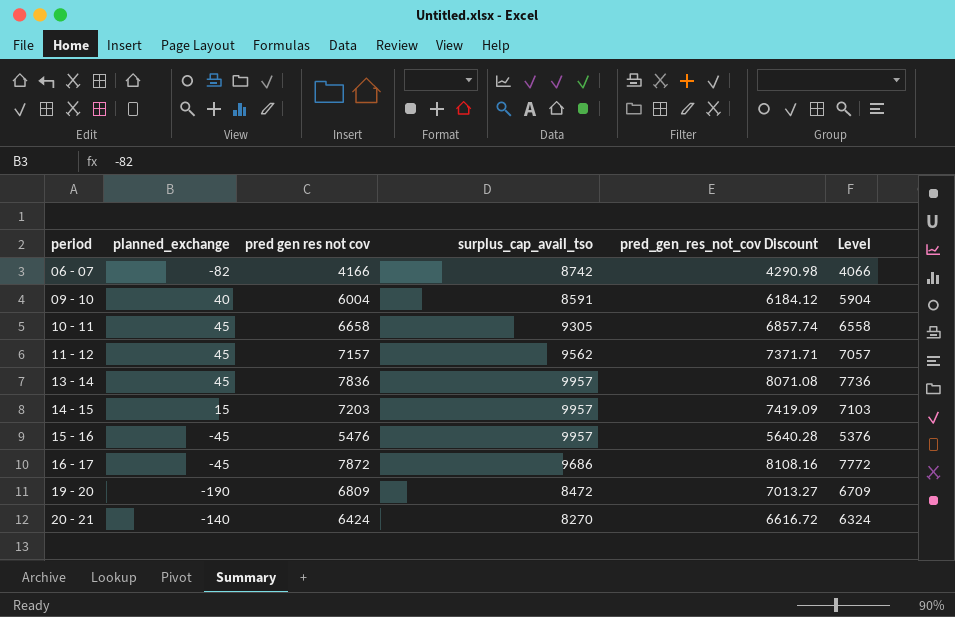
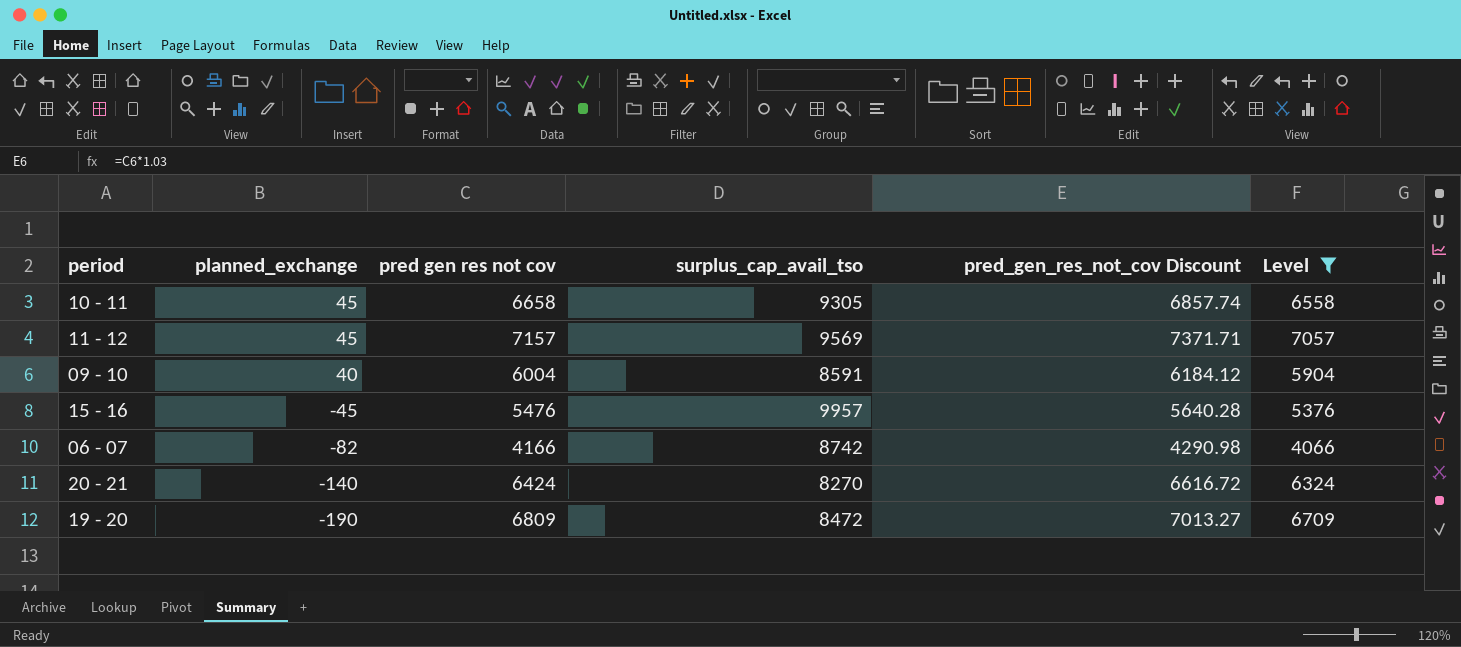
filter: none -> Level <= 7057
row order: period ascending -> planned_exchange descending
11 - 12 | surplus_cap_avail_tso: 9562 -> 9569

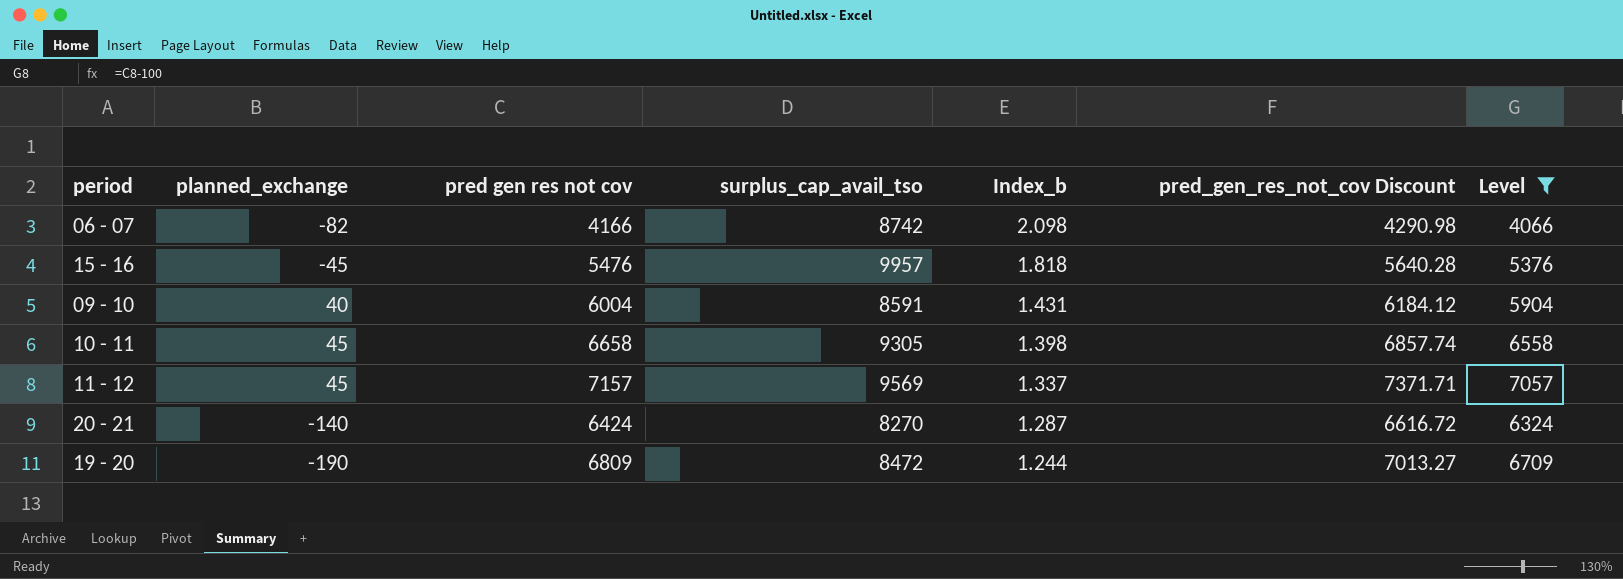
row order: planned_exchange descending -> Index_b descending
column Index_b | formula: none -> [surplus_cap_avail_tso] / [pred gen res not cov]

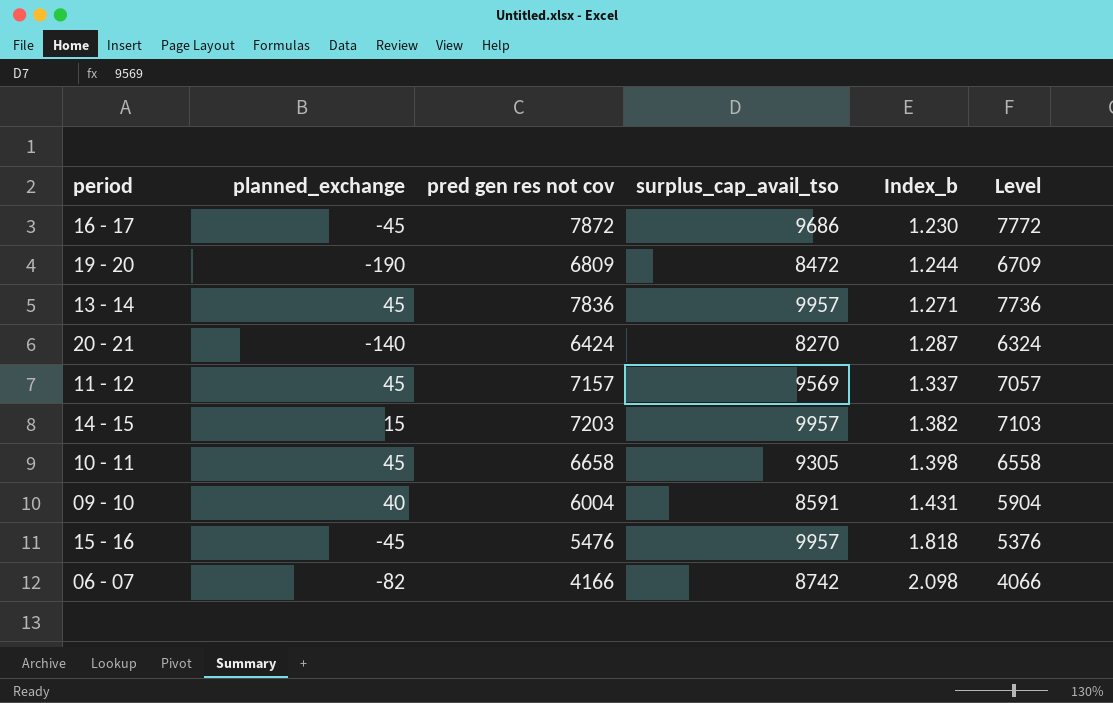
filter: Level <= 7057 -> none
row order: Index_b descending -> Index_b ascending
column pred_gen_res_not_cov Discount | formula: [pred gen res not cov] * 1.03 -> none

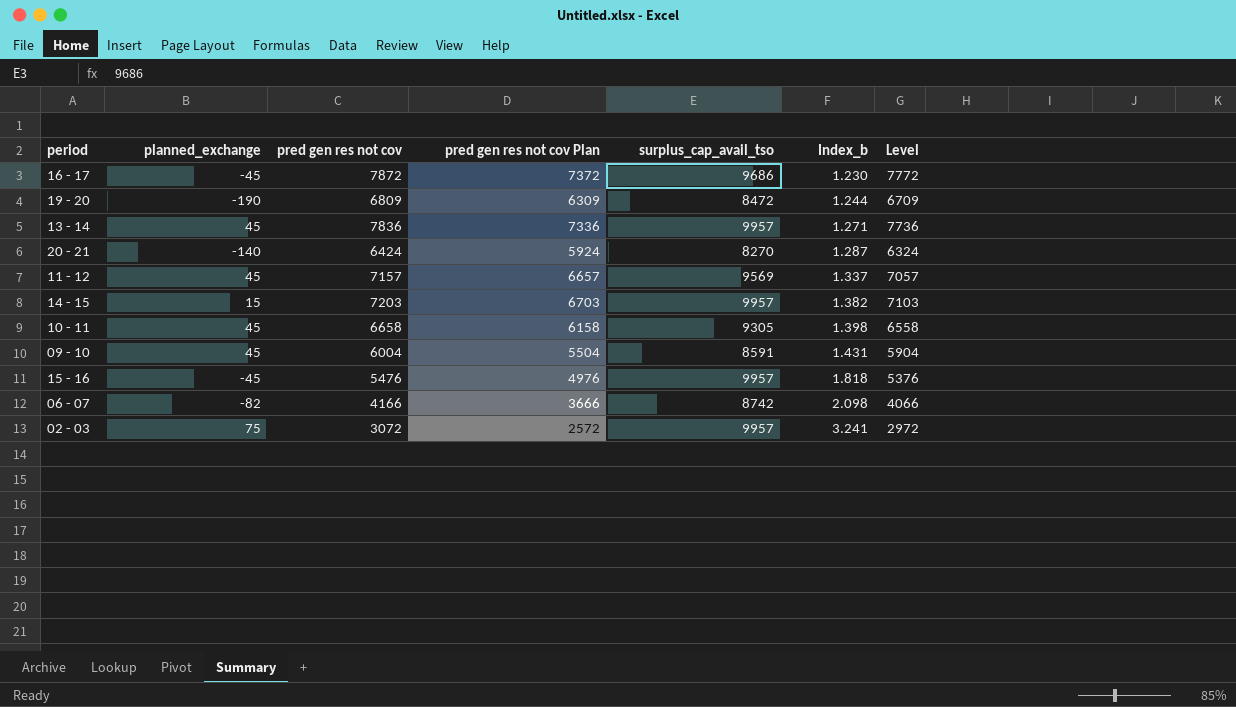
column pred gen res not cov Plan | formula: none -> [pred gen res not cov] - 500
09 - 10 | planned_exchange: 40 -> 45
row 02 - 03: none -> 75 | 3072 | 2572 | 9957 | 3.241 | 2972

